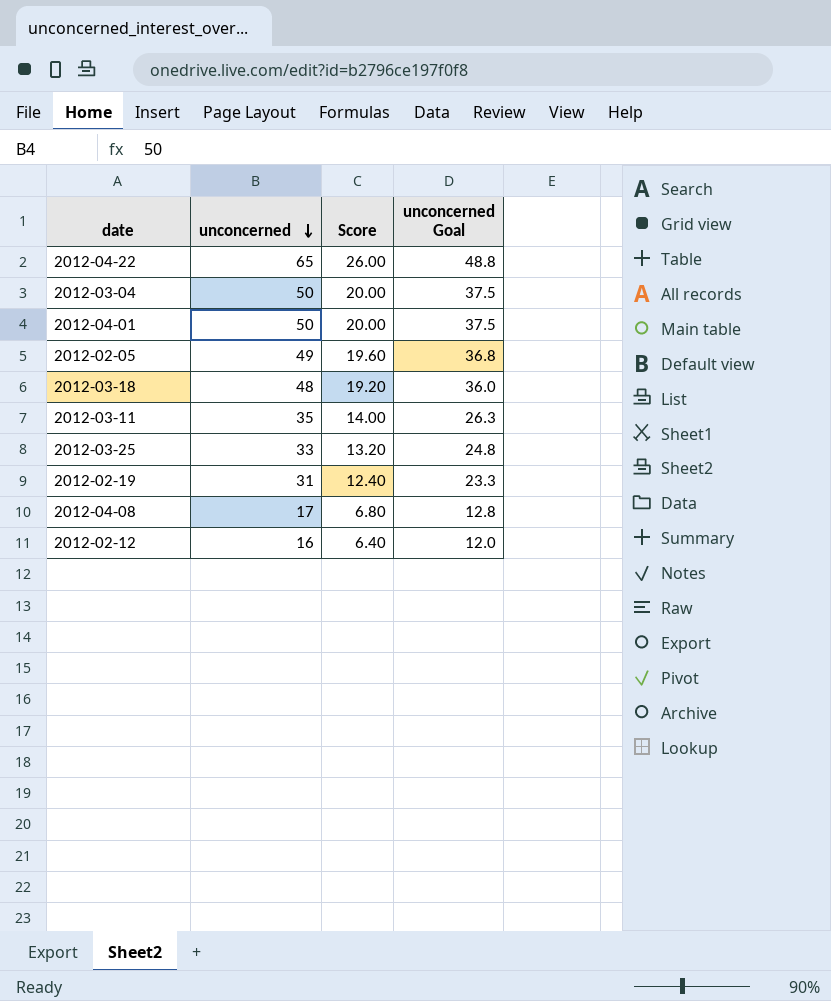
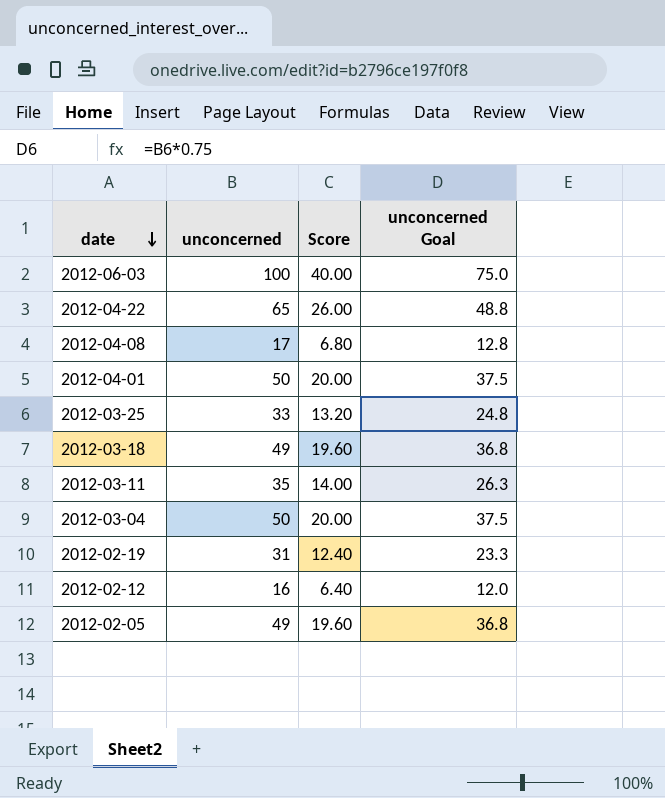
row order: unconcerned descending -> date descending
row 2012-06-03: none -> 100 | 40.00 | 75.0
2012-03-18 | unconcerned: 48 -> 49
2012-03-18 | Score: 19.20 -> 19.60
2012-03-18 | unconcerned Goal: 36.0 -> 36.8

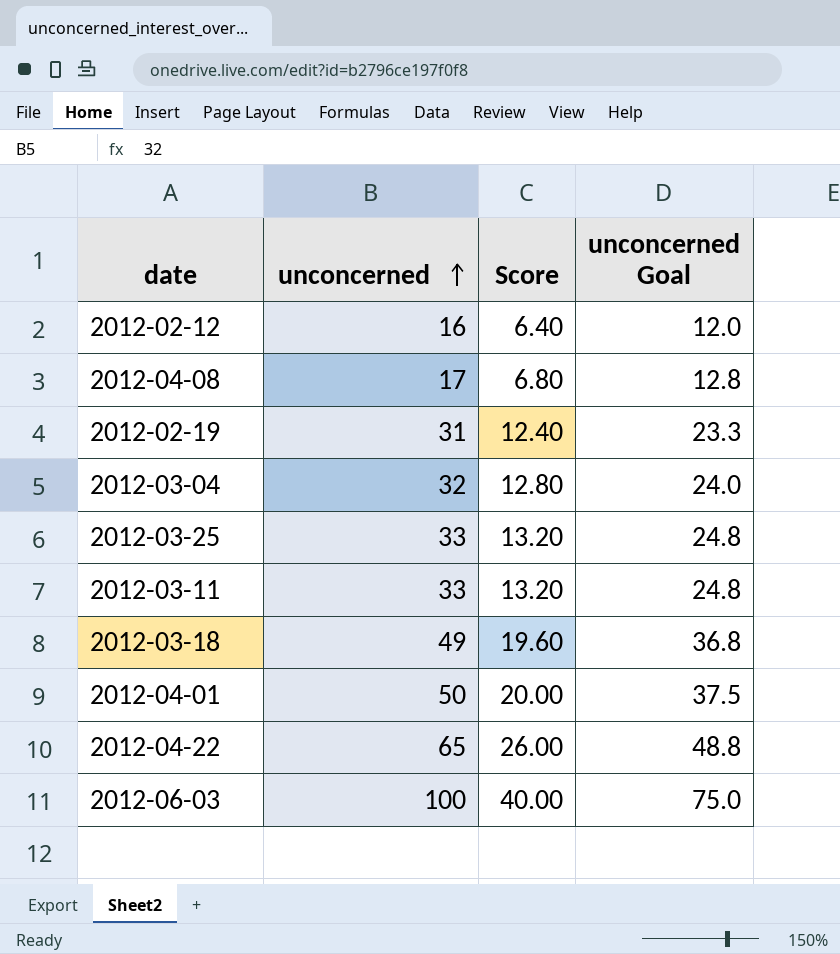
row order: date descending -> unconcerned ascending
row 2012-02-05: 49 | 19.60 | 36.8 -> none
2012-03-04 | unconcerned: 50 -> 32
2012-03-04 | Score: 20.00 -> 12.80
2012-03-04 | unconcerned Goal: 37.5 -> 24.0
2012-03-11 | unconcerned: 35 -> 33
2012-03-11 | Score: 14.00 -> 13.20
2012-03-11 | unconcerned Goal: 26.3 -> 24.8

